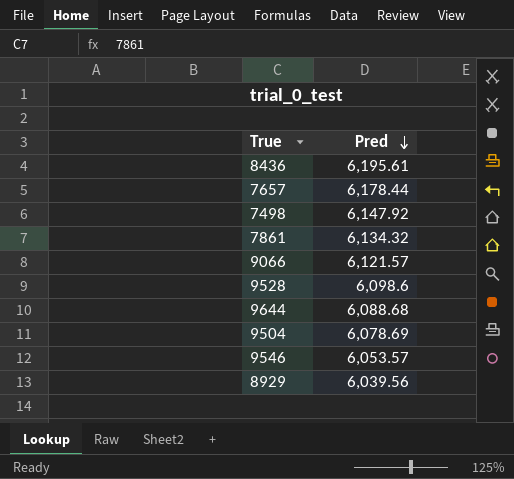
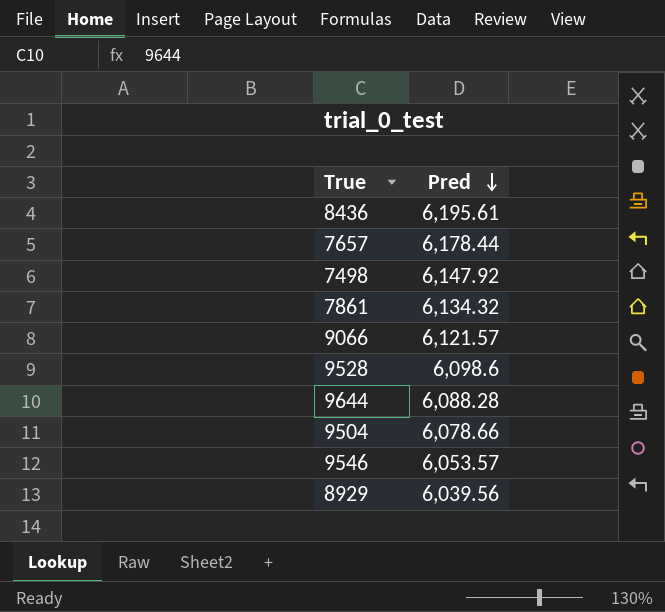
9644 | Pred: 6,088.68 -> 6,088.28
9504 | Pred: 6,078.69 -> 6,078.66

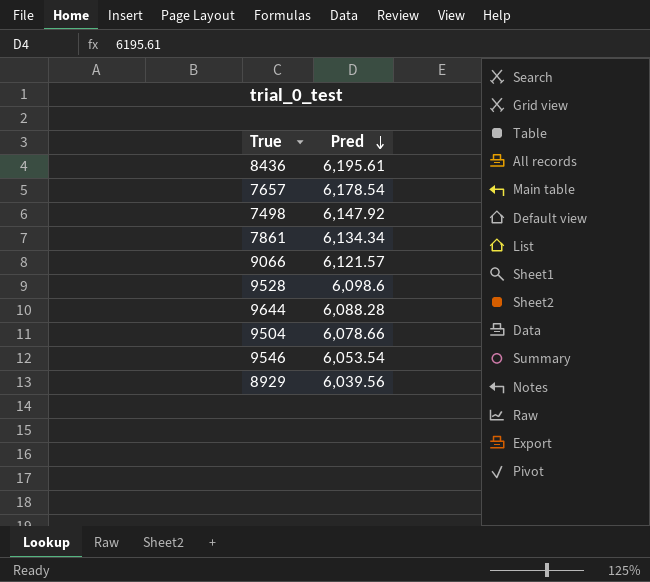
7657 | Pred: 6,178.44 -> 6,178.54
7861 | Pred: 6,134.32 -> 6,134.34
9546 | Pred: 6,053.57 -> 6,053.54

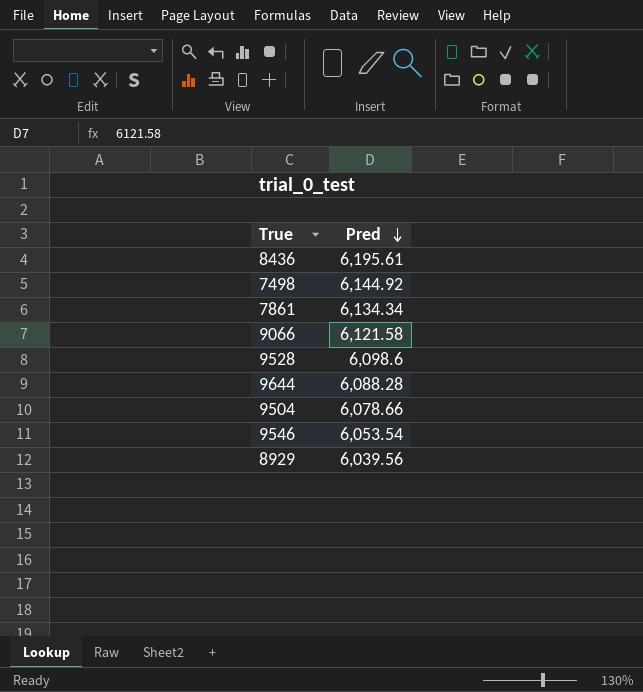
row 7657: 6,178.54 -> none
7498 | Pred: 6,147.92 -> 6,144.92
9066 | Pred: 6,121.57 -> 6,121.58

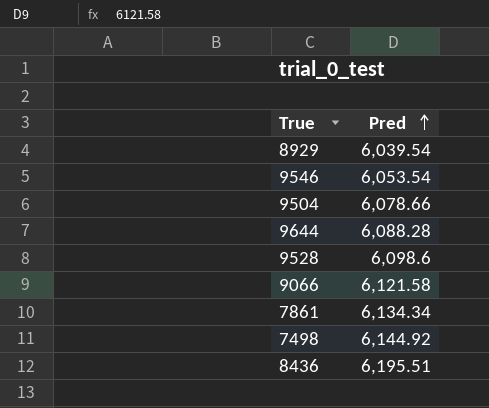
row order: Pred descending -> Pred ascending
8929 | Pred: 6,039.56 -> 6,039.54
8436 | Pred: 6,195.61 -> 6,195.51

